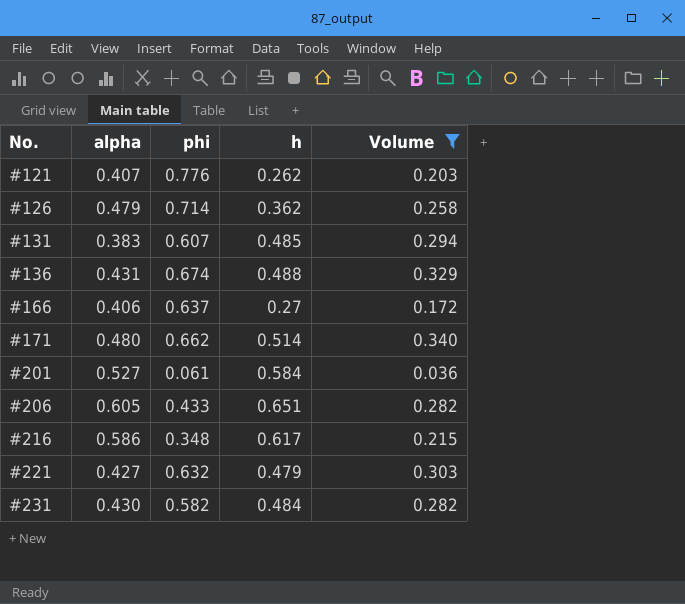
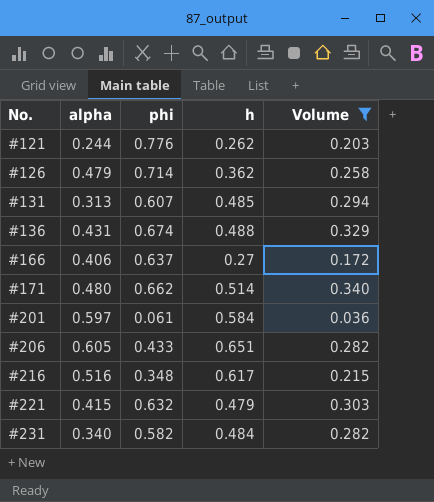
#121 | alpha: 0.407 -> 0.244
#131 | alpha: 0.383 -> 0.313
#201 | alpha: 0.527 -> 0.597
#216 | alpha: 0.586 -> 0.516
#221 | alpha: 0.427 -> 0.415
#231 | alpha: 0.430 -> 0.340

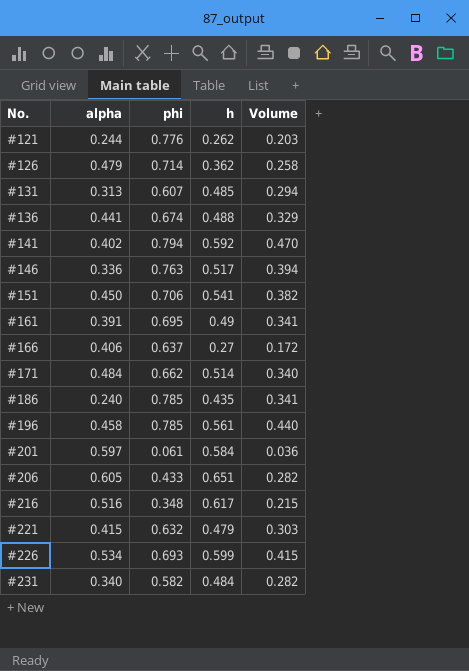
filter: Volume <= 0.340 -> none
#136 | alpha: 0.431 -> 0.441
#171 | alpha: 0.480 -> 0.484

